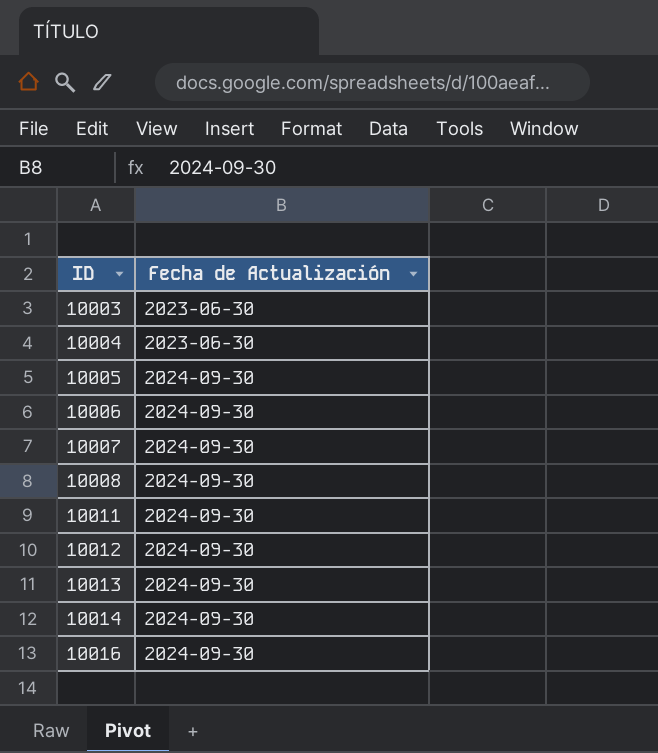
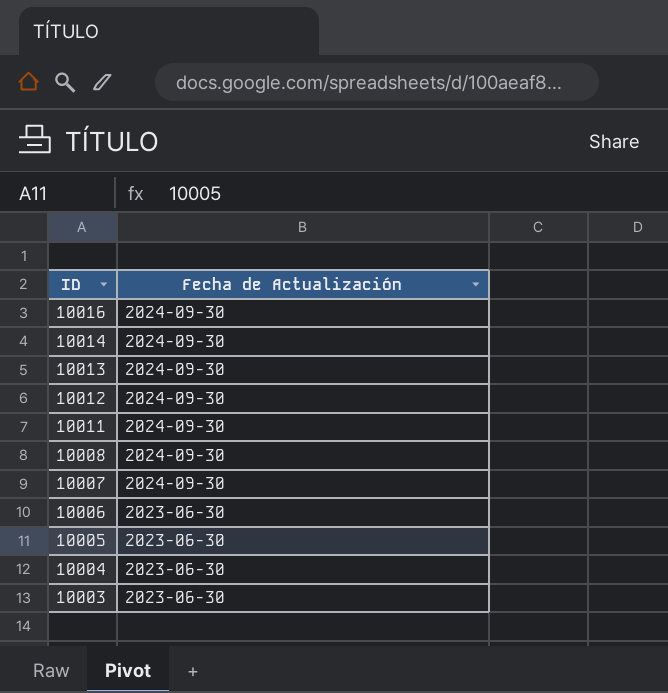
row order: ID ascending -> ID descending
10006 | Fecha de Actualización: 2024-09-30 -> 2023-06-30
10005 | Fecha de Actualización: 2024-09-30 -> 2023-06-30

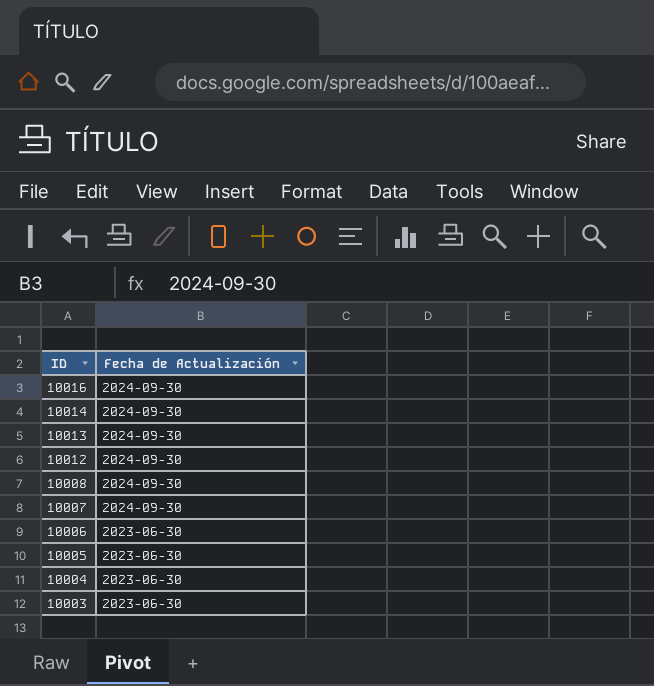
row 10011: 2024-09-30 -> none

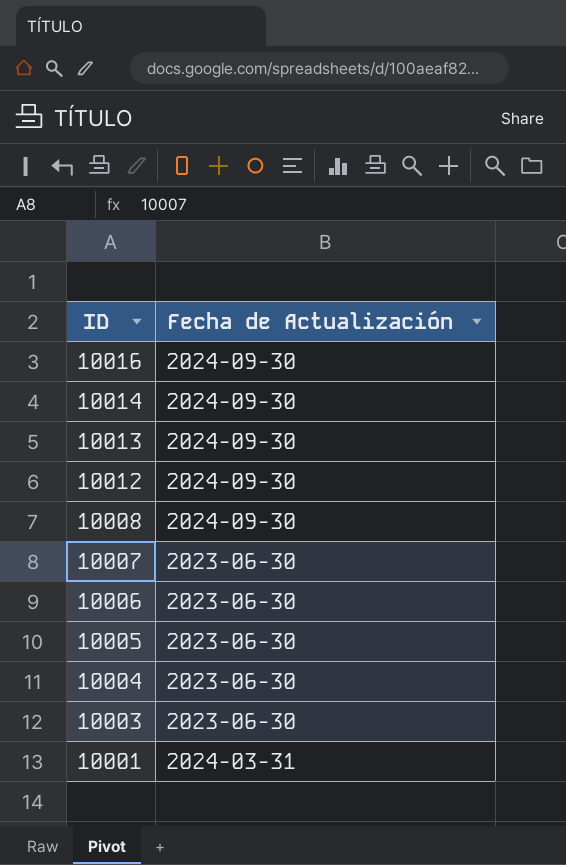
10007 | Fecha de Actualización: 2024-09-30 -> 2023-06-30
row 10001: none -> 2024-03-31

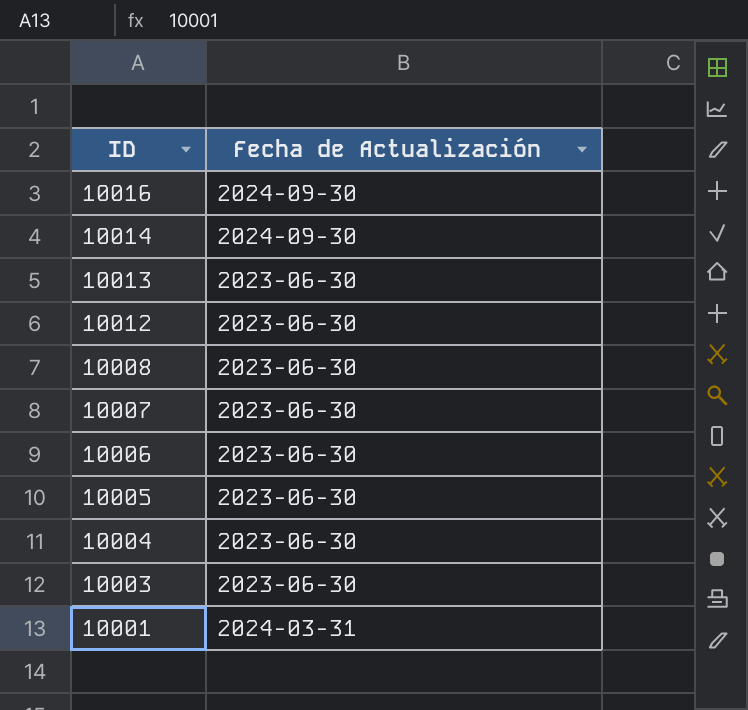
10013 | Fecha de Actualización: 2024-09-30 -> 2023-06-30
10012 | Fecha de Actualización: 2024-09-30 -> 2023-06-30
10008 | Fecha de Actualización: 2024-09-30 -> 2023-06-30

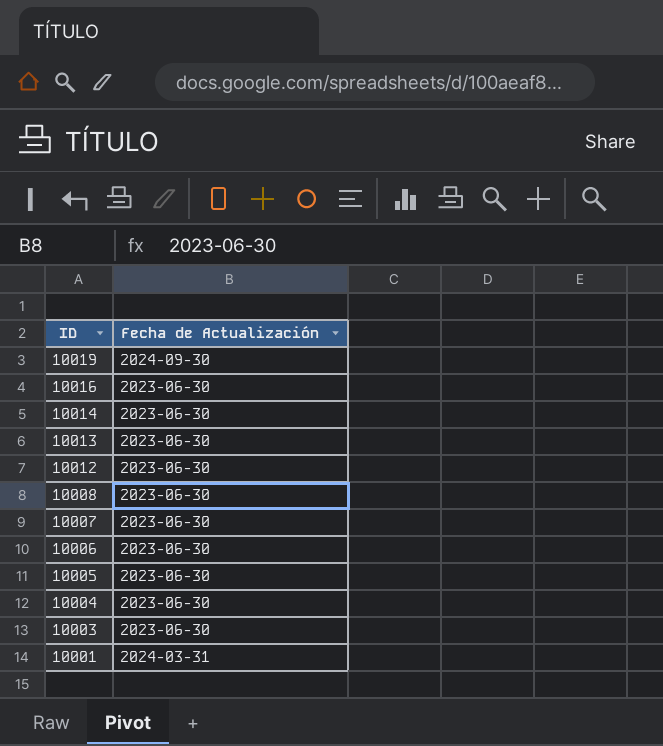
row 10019: none -> 2024-09-30
10016 | Fecha de Actualización: 2024-09-30 -> 2023-06-30
10014 | Fecha de Actualización: 2024-09-30 -> 2023-06-30

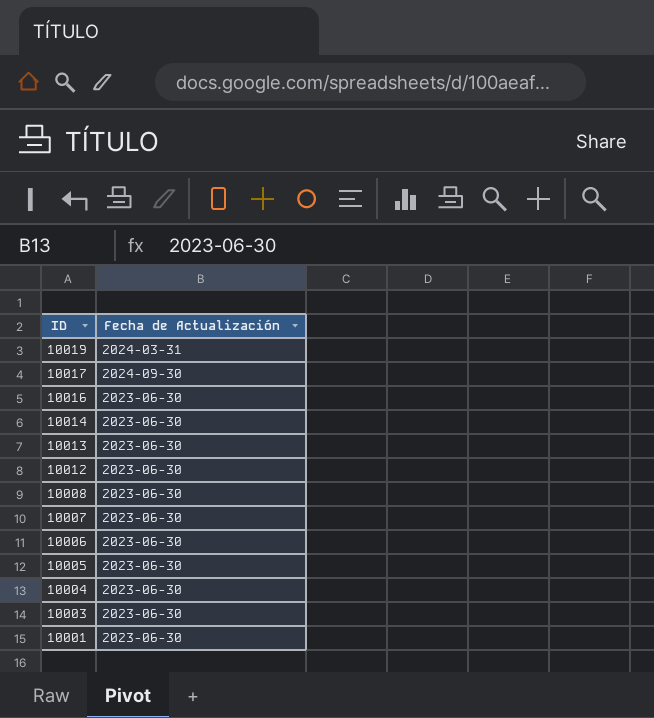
10019 | Fecha de Actualización: 2024-09-30 -> 2024-03-31
row 10017: none -> 2024-09-30
10001 | Fecha de Actualización: 2024-03-31 -> 2023-06-30

